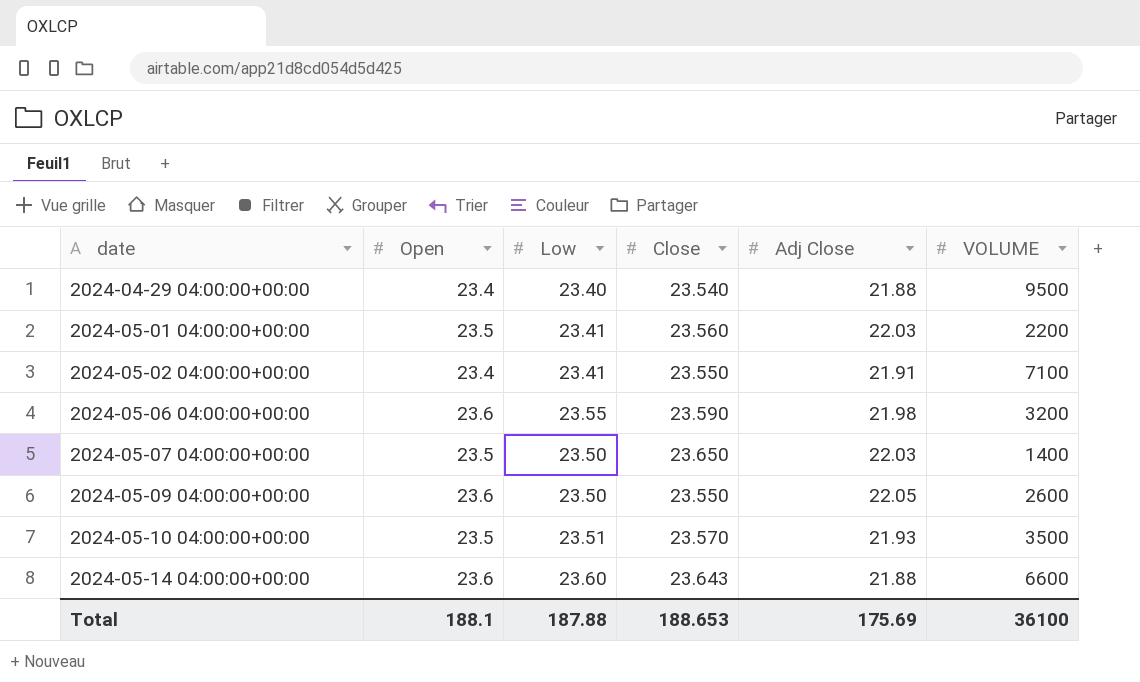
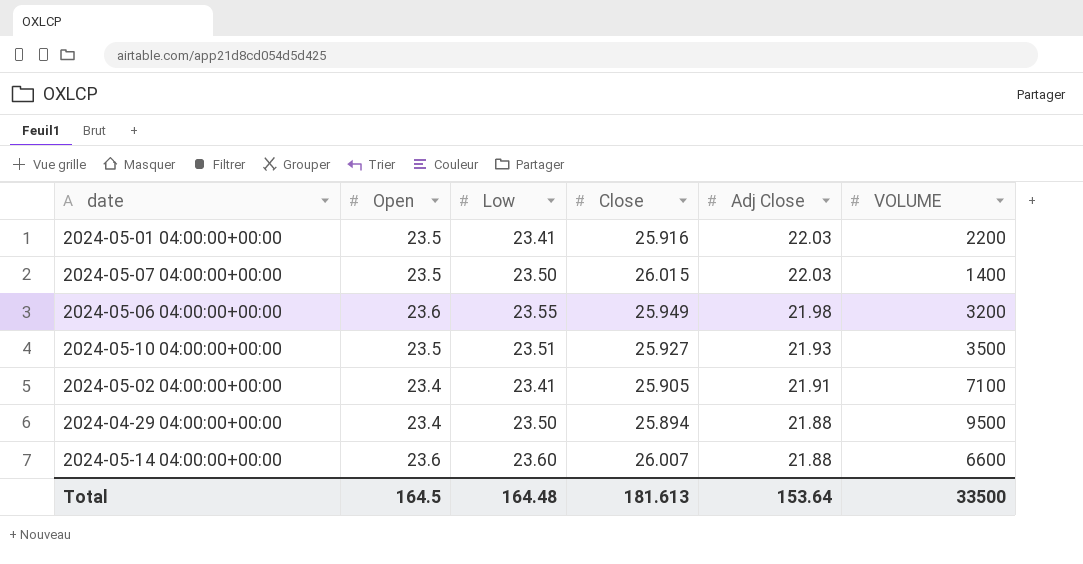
row order: date ascending -> Adj Close descending
row 2024-05-09 04:00:00+00:00: 23.6 | 23.50 | 23.550 | 22.05 | 2600 -> none
2024-05-01 04:00:00+00:00 | Close: 23.560 -> 25.916
2024-05-07 04:00:00+00:00 | Close: 23.650 -> 26.015
2024-05-06 04:00:00+00:00 | Close: 23.590 -> 25.949
2024-05-10 04:00:00+00:00 | Close: 23.570 -> 25.927
2024-05-02 04:00:00+00:00 | Close: 23.550 -> 25.905
2024-04-29 04:00:00+00:00 | Low: 23.40 -> 23.50
2024-04-29 04:00:00+00:00 | Close: 23.540 -> 25.894
2024-05-14 04:00:00+00:00 | Close: 23.643 -> 26.007
Total | Open: 188.1 -> 164.5
Total | Low: 187.88 -> 164.48
Total | Close: 188.653 -> 181.613
Total | Adj Close: 175.69 -> 153.64
Total | VOLUME: 36100 -> 33500

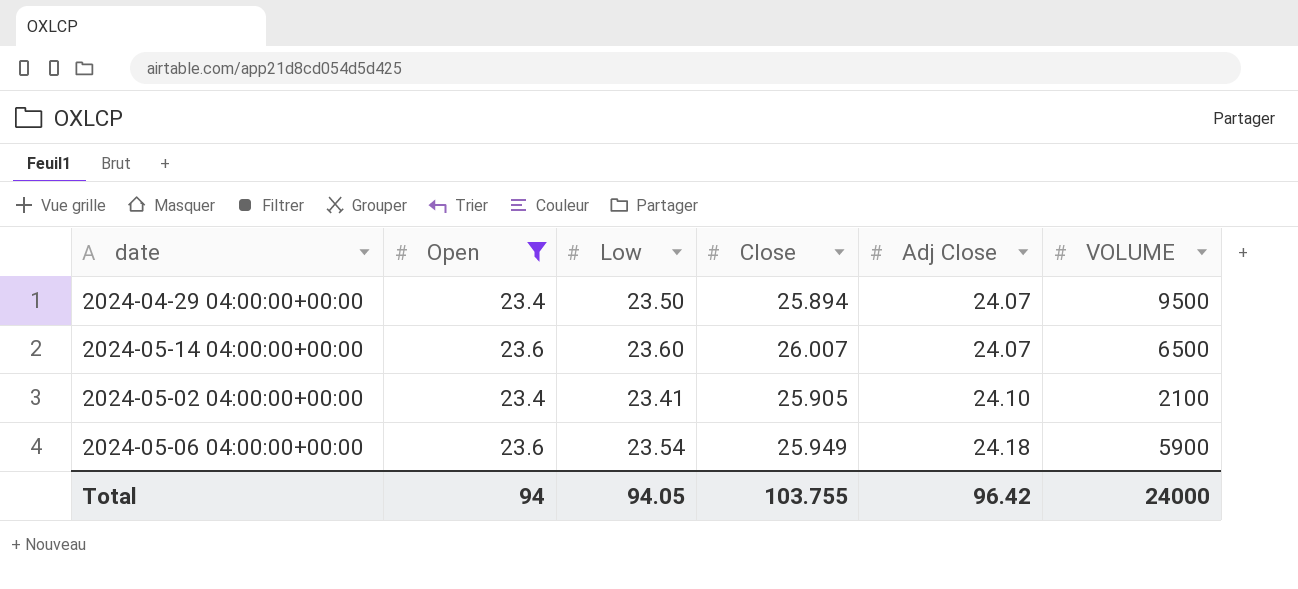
filter: none -> Open != 23.5
row order: Adj Close descending -> Adj Close ascending
2024-04-29 04:00:00+00:00 | Adj Close: 21.88 -> 24.07
2024-05-14 04:00:00+00:00 | Adj Close: 21.88 -> 24.07
2024-05-14 04:00:00+00:00 | VOLUME: 6600 -> 6500
2024-05-02 04:00:00+00:00 | Adj Close: 21.91 -> 24.10
2024-05-02 04:00:00+00:00 | VOLUME: 7100 -> 2100
2024-05-06 04:00:00+00:00 | Low: 23.55 -> 23.54
2024-05-06 04:00:00+00:00 | Adj Close: 21.98 -> 24.18
2024-05-06 04:00:00+00:00 | VOLUME: 3200 -> 5900
Total | Open: 164.5 -> 94
Total | Low: 164.48 -> 94.05
Total | Close: 181.613 -> 103.755
Total | Adj Close: 153.64 -> 96.42
Total | VOLUME: 33500 -> 24000

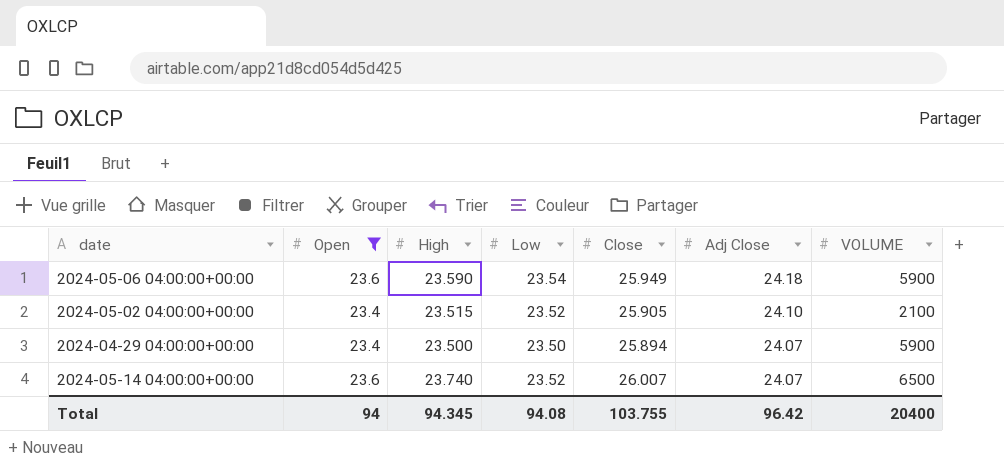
row order: Adj Close ascending -> Adj Close descending
column High | position: none -> 3
2024-05-02 04:00:00+00:00 | Low: 23.41 -> 23.52
2024-04-29 04:00:00+00:00 | VOLUME: 9500 -> 5900
2024-05-14 04:00:00+00:00 | Low: 23.60 -> 23.52
Total | Low: 94.05 -> 94.08
Total | VOLUME: 24000 -> 20400

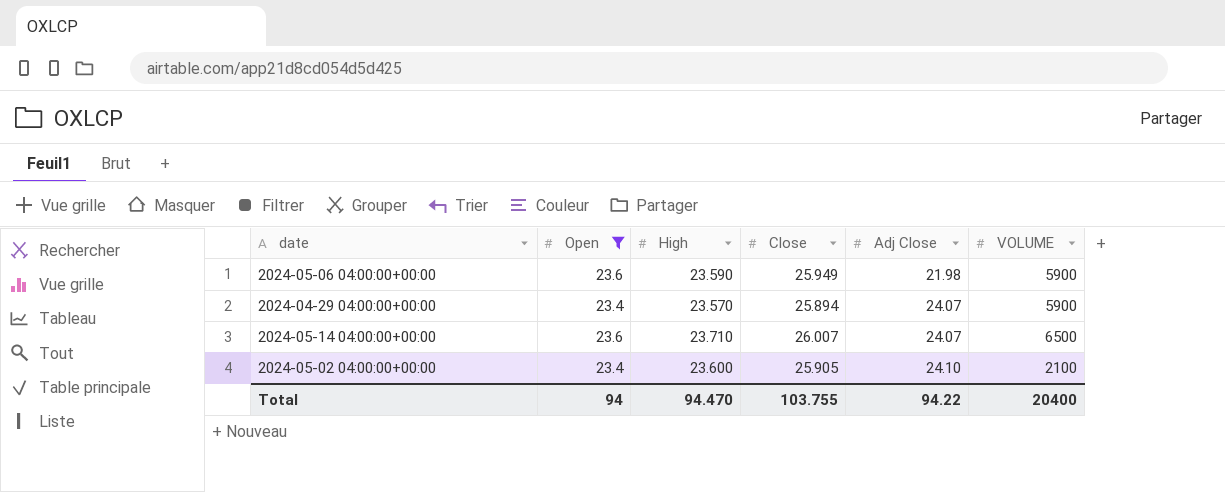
row order: Adj Close descending -> Adj Close ascending
column Low | position: 4 -> none
2024-05-06 04:00:00+00:00 | Adj Close: 24.18 -> 21.98
2024-04-29 04:00:00+00:00 | High: 23.500 -> 23.570
2024-05-14 04:00:00+00:00 | High: 23.740 -> 23.710
2024-05-02 04:00:00+00:00 | High: 23.515 -> 23.600
Total | High: 94.345 -> 94.470
Total | Adj Close: 96.42 -> 94.22

